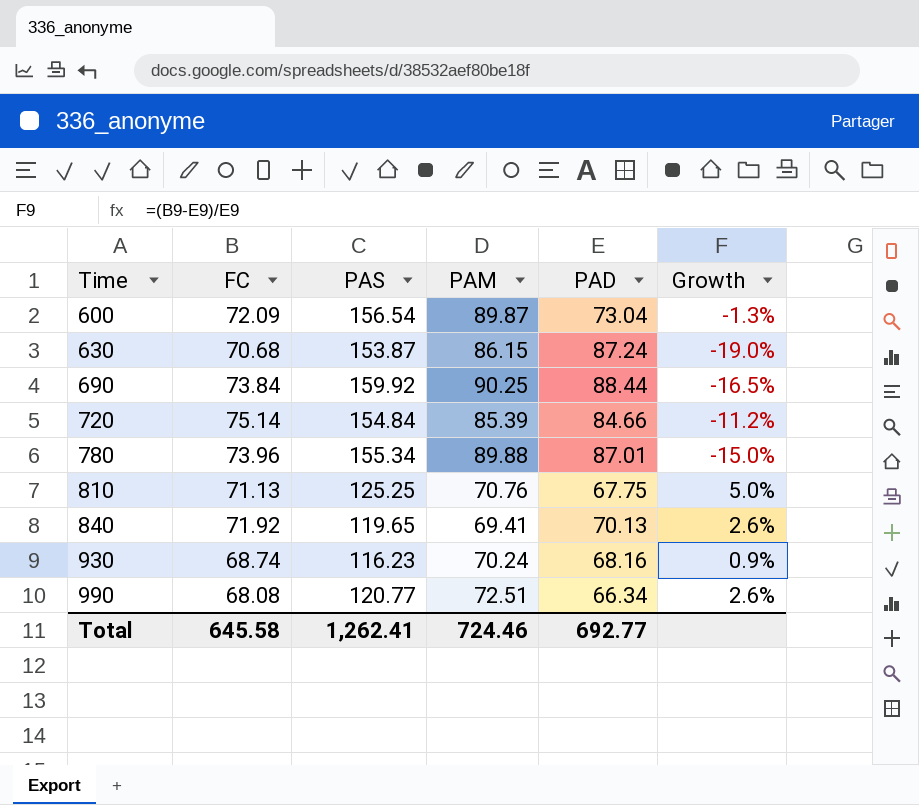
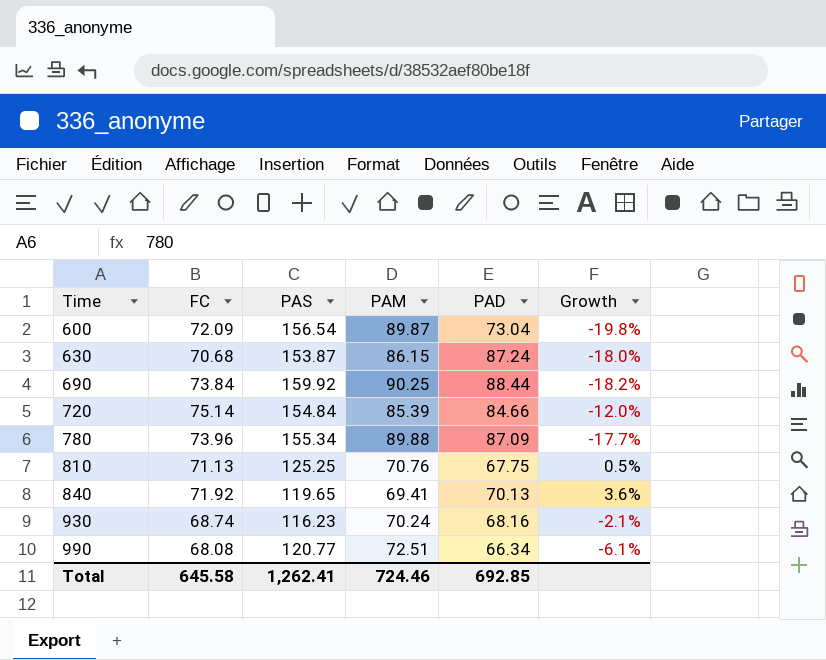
column Growth | formula: ([FC] - [PAD]) / [PAD] -> ([FC] - [PAM]) / [PAM]
780 | PAD: 87.01 -> 87.09
Total | PAD: 692.77 -> 692.85

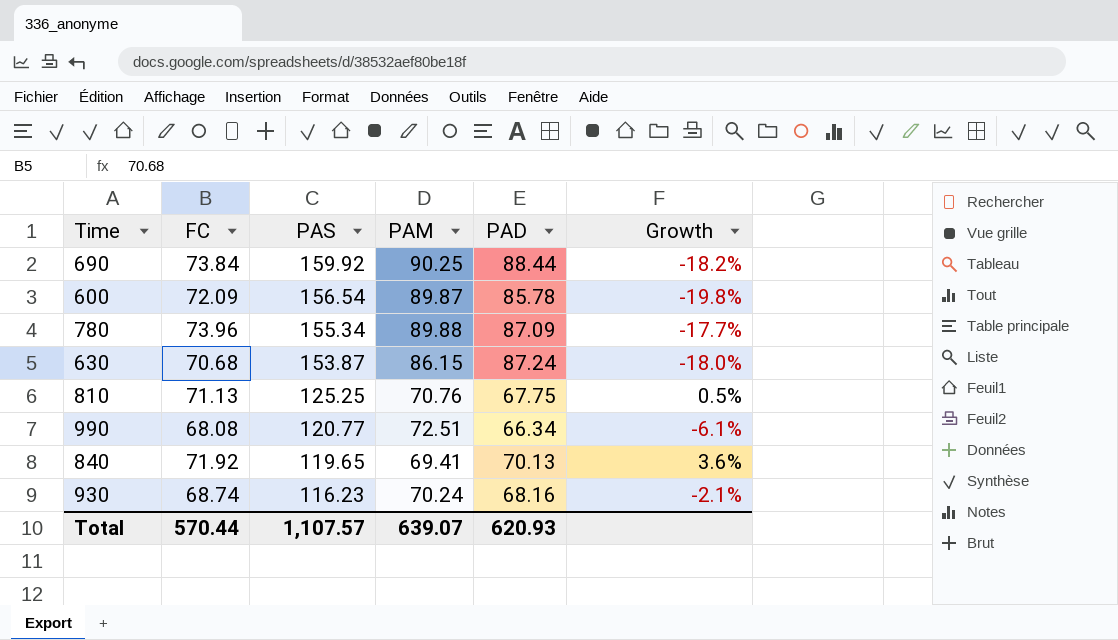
row order: Time ascending -> PAS descending
row 720: 75.14 | 154.84 | 85.39 | 84.66 | -12.0% -> none
600 | PAD: 73.04 -> 85.78
Total | FC: 645.58 -> 570.44
Total | PAS: 1,262.41 -> 1,107.57
Total | PAM: 724.46 -> 639.07
Total | PAD: 692.85 -> 620.93

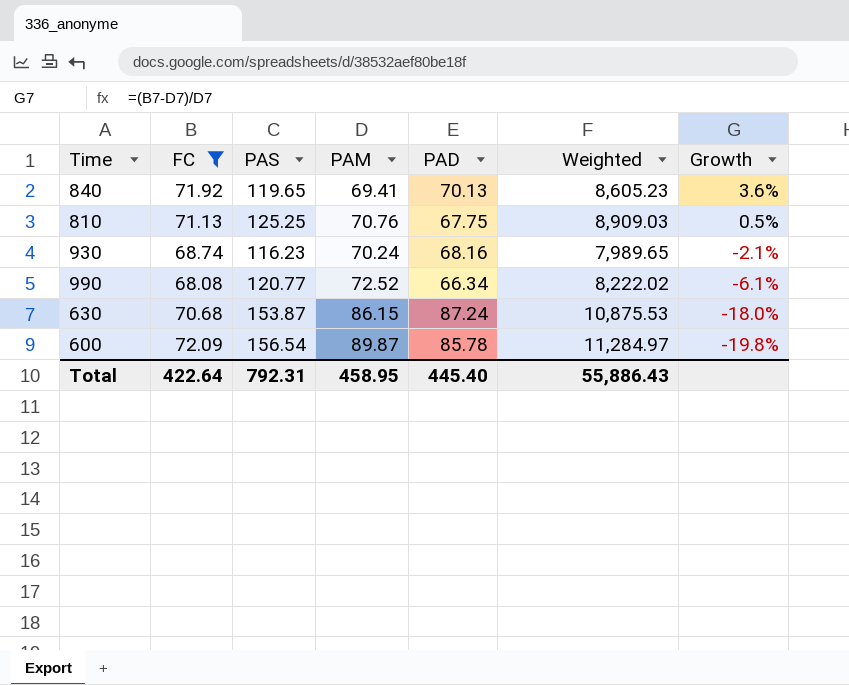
filter: none -> FC <= 72.09
row order: PAS descending -> Growth descending
column Weighted | formula: none -> [FC] * [PAS]
990 | PAM: 72.51 -> 72.52
Total | FC: 570.44 -> 422.64
Total | PAS: 1,107.57 -> 792.31
Total | PAM: 639.07 -> 458.95
Total | PAD: 620.93 -> 445.40

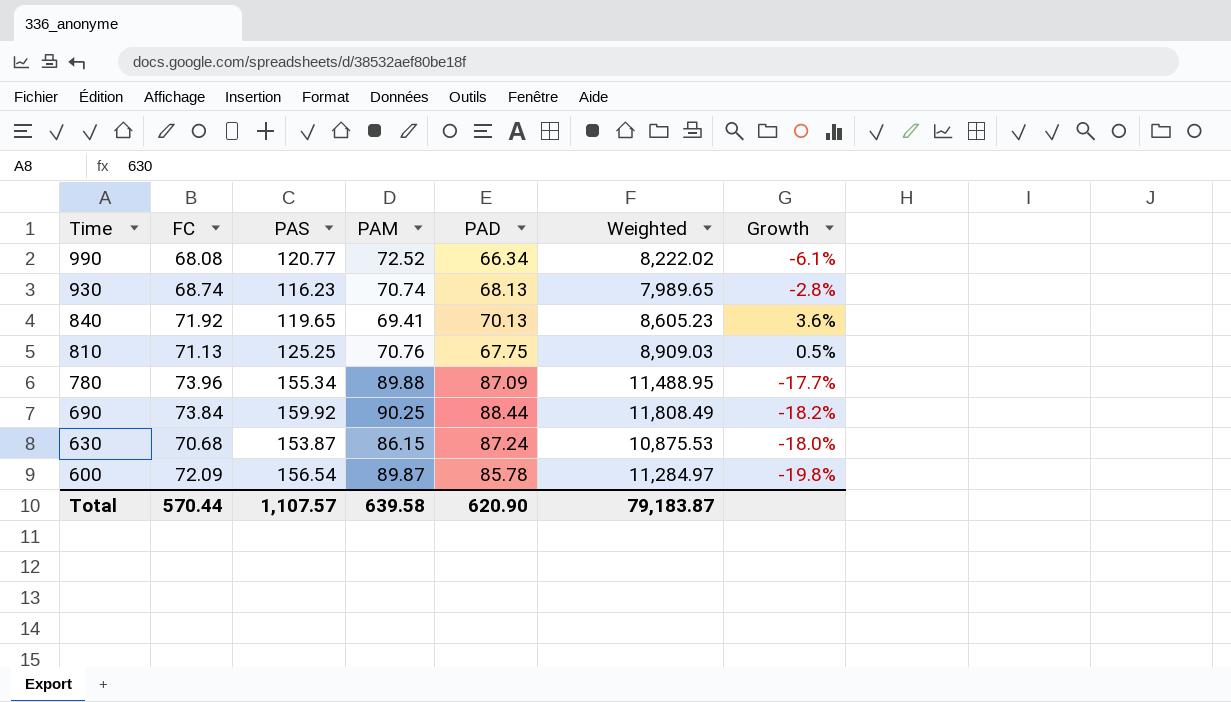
filter: FC <= 72.09 -> none
row order: Growth descending -> Time descending
930 | PAM: 70.24 -> 70.74
930 | PAD: 68.16 -> 68.13
930 | Growth: -2.1% -> -2.8%
Total | FC: 422.64 -> 570.44
Total | PAS: 792.31 -> 1,107.57
Total | PAM: 458.95 -> 639.58
Total | PAD: 445.40 -> 620.90
Total | Weighted: 55,886.43 -> 79,183.87

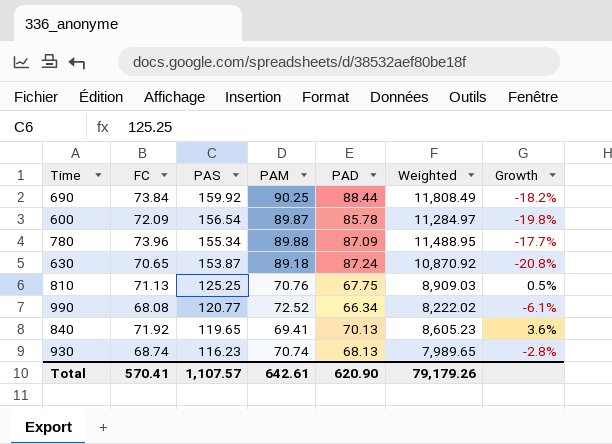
row order: Time descending -> PAS descending
630 | FC: 70.68 -> 70.65
630 | PAM: 86.15 -> 89.18
630 | Weighted: 10,875.53 -> 10,870.92
630 | Growth: -18.0% -> -20.8%
Total | FC: 570.44 -> 570.41
Total | PAM: 639.58 -> 642.61
Total | Weighted: 79,183.87 -> 79,179.26

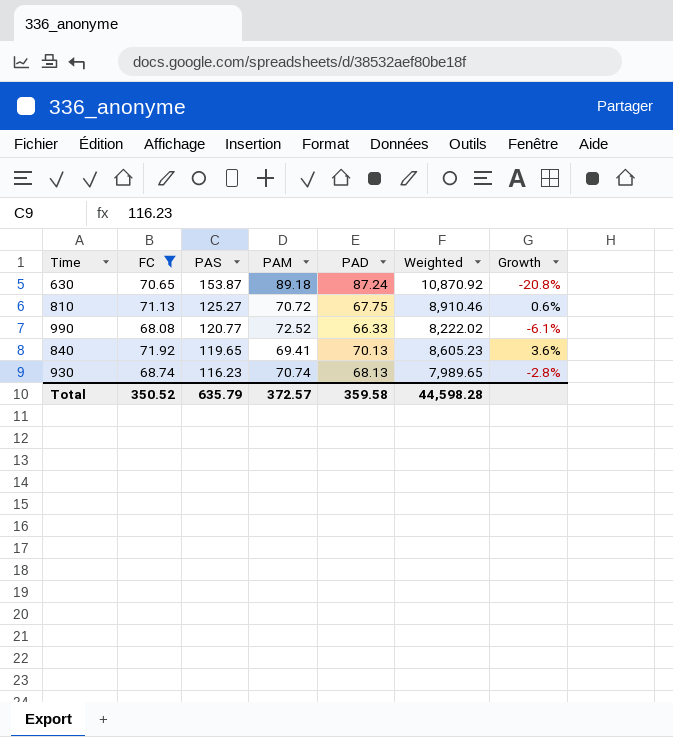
filter: none -> FC <= 71.92
810 | PAS: 125.25 -> 125.27
810 | PAM: 70.76 -> 70.72
810 | Weighted: 8,909.03 -> 8,910.46
810 | Growth: 0.5% -> 0.6%
990 | PAD: 66.34 -> 66.33
Total | FC: 570.41 -> 350.52
Total | PAS: 1,107.57 -> 635.79
Total | PAM: 642.61 -> 372.57
Total | PAD: 620.90 -> 359.58
Total | Weighted: 79,179.26 -> 44,598.28

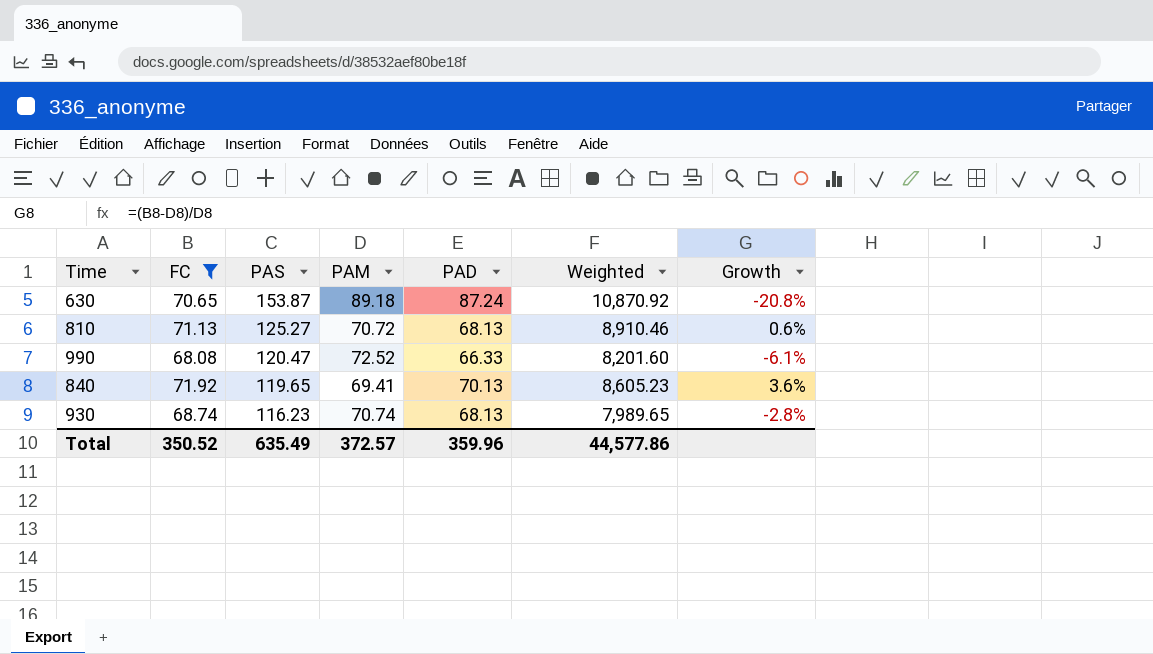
810 | PAD: 67.75 -> 68.13
990 | PAS: 120.77 -> 120.47
990 | Weighted: 8,222.02 -> 8,201.60
Total | PAS: 635.79 -> 635.49
Total | PAD: 359.58 -> 359.96
Total | Weighted: 44,598.28 -> 44,577.86

